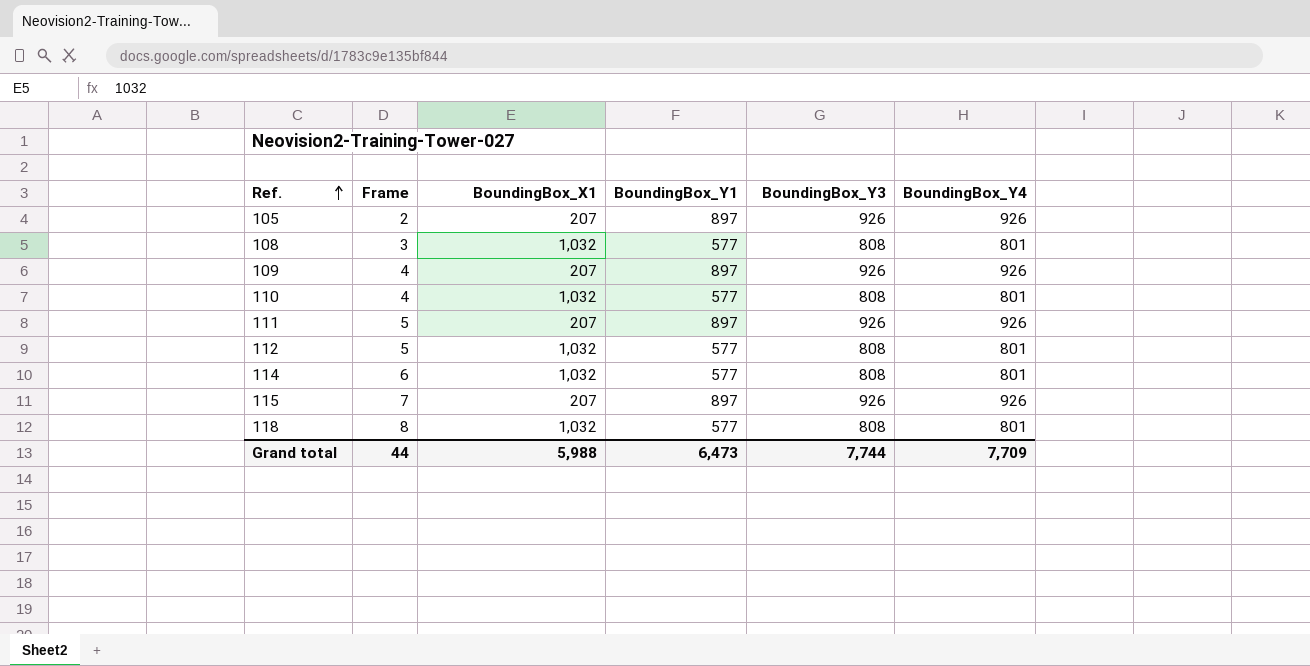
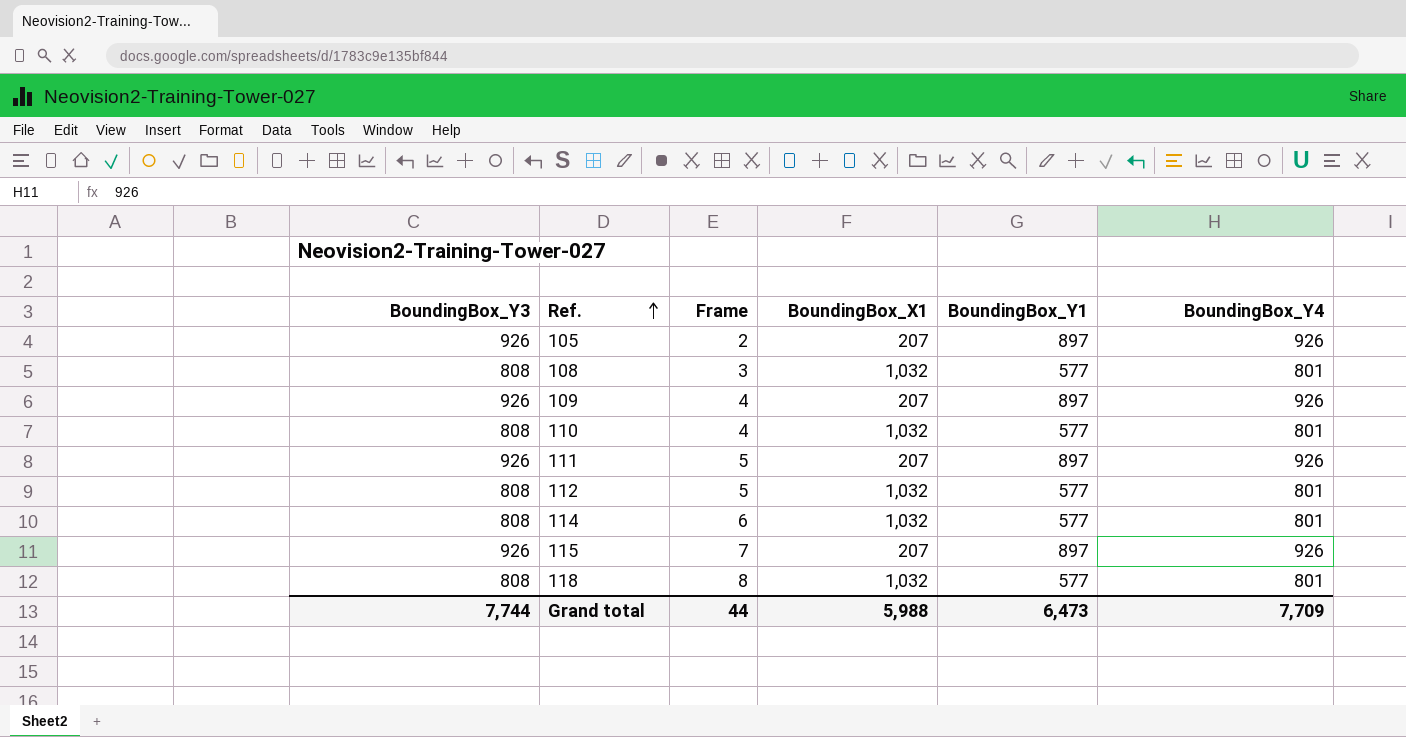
column BoundingBox_Y3 | position: 5 -> 1

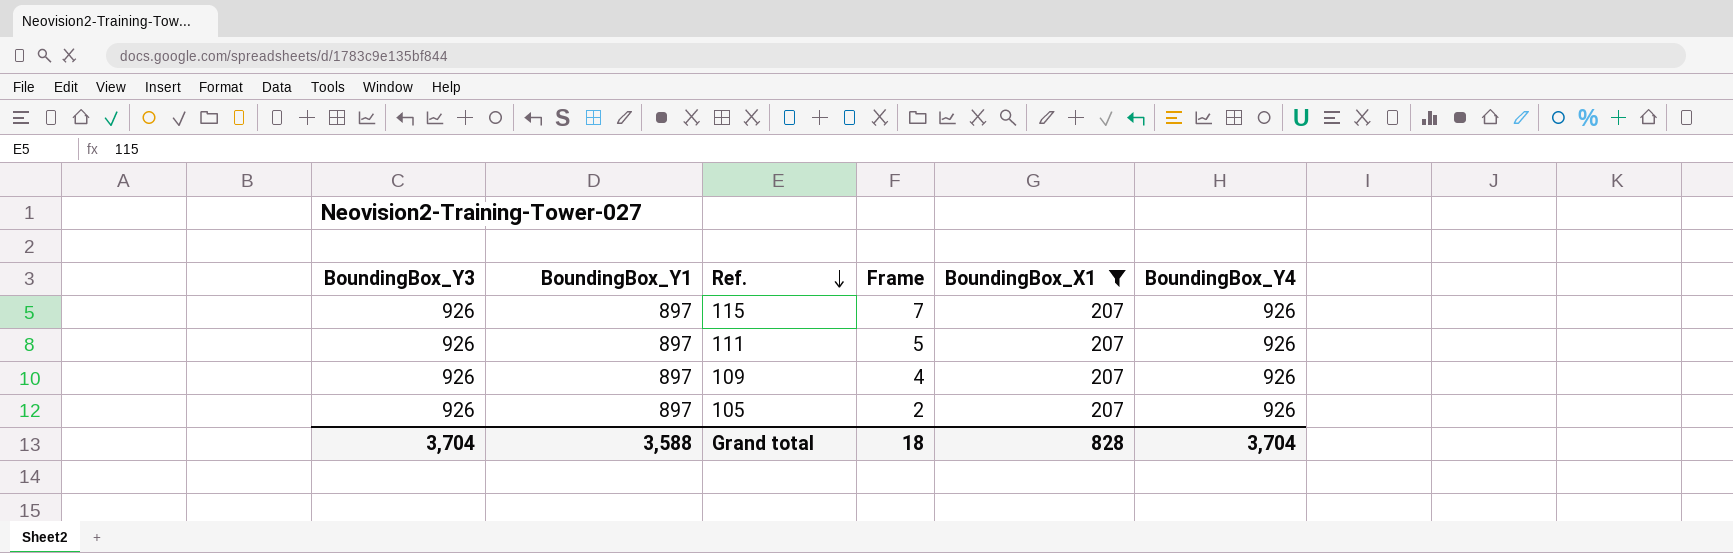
filter: none -> BoundingBox_X1 = 207
row order: Ref. ascending -> Ref. descending
column BoundingBox_Y1 | position: 5 -> 2
Grand total | BoundingBox_Y3: 7,744 -> 3,704
Grand total | BoundingBox_Y1: 6,473 -> 3,588
Grand total | Frame: 44 -> 18
Grand total | BoundingBox_X1: 5,988 -> 828
Grand total | BoundingBox_Y4: 7,709 -> 3,704

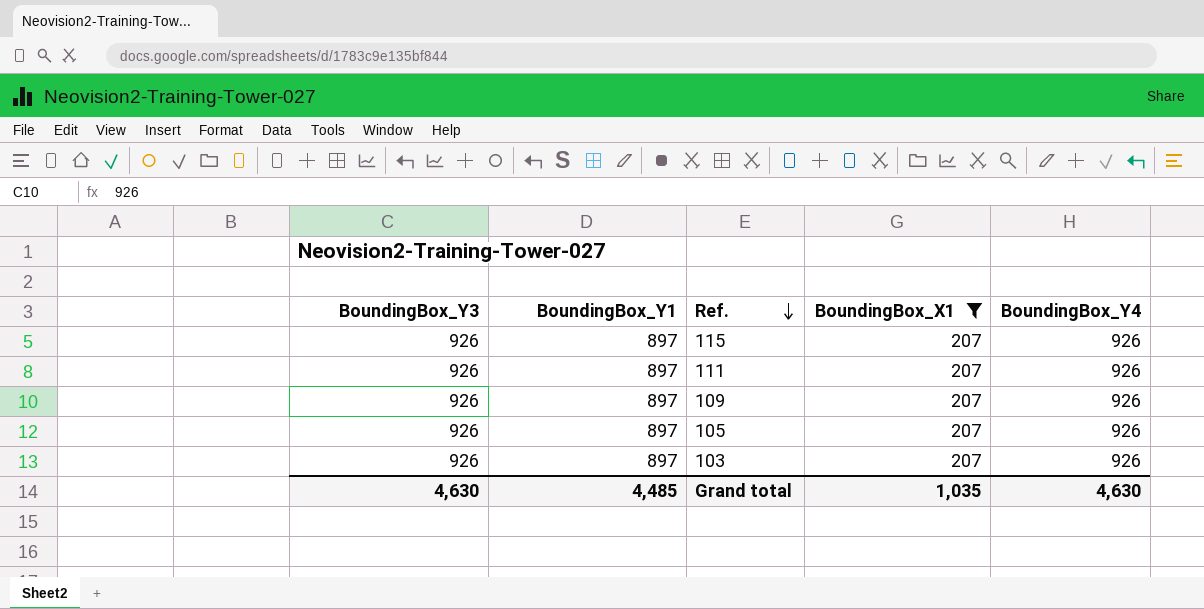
column Frame | position: 4 -> none
row 103: none -> 926 | 897 | 207 | 926
Grand total | BoundingBox_Y3: 3,704 -> 4,630
Grand total | BoundingBox_Y1: 3,588 -> 4,485
Grand total | BoundingBox_X1: 828 -> 1,035
Grand total | BoundingBox_Y4: 3,704 -> 4,630

